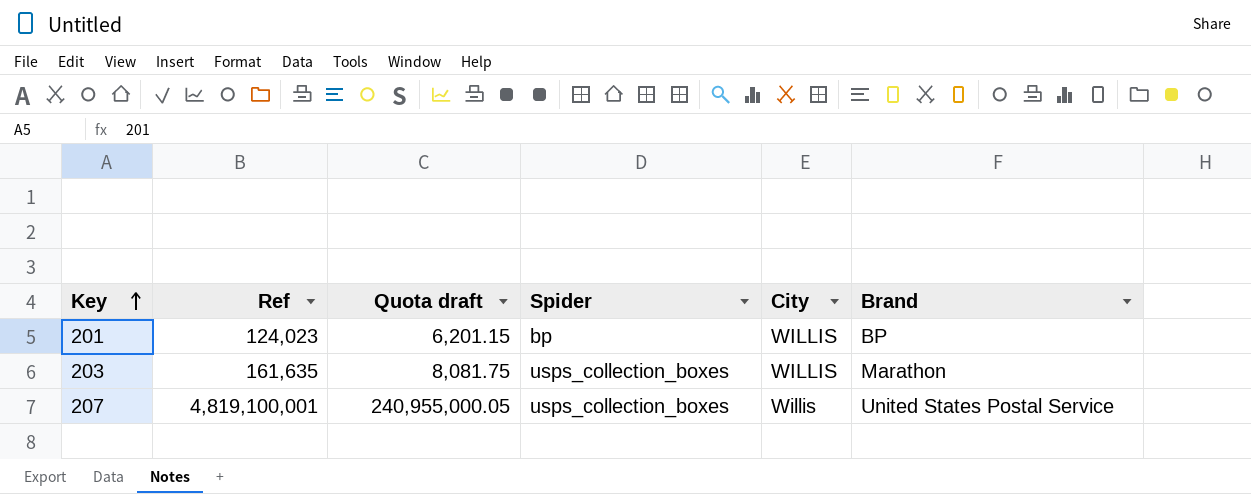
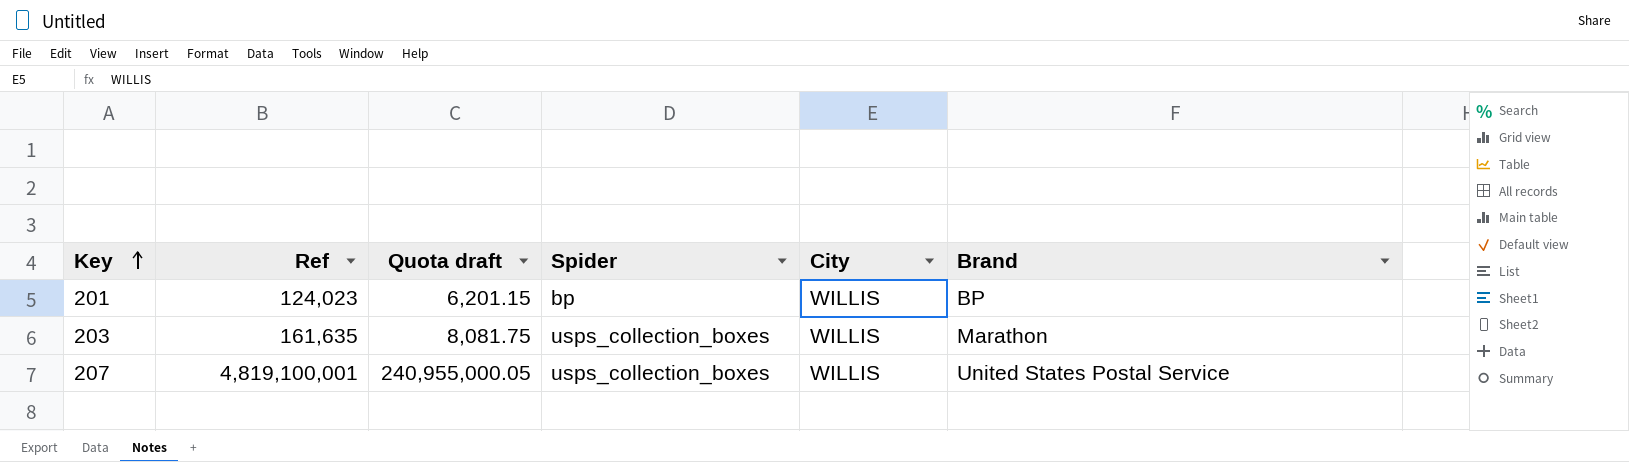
207 | City: Willis -> WILLIS

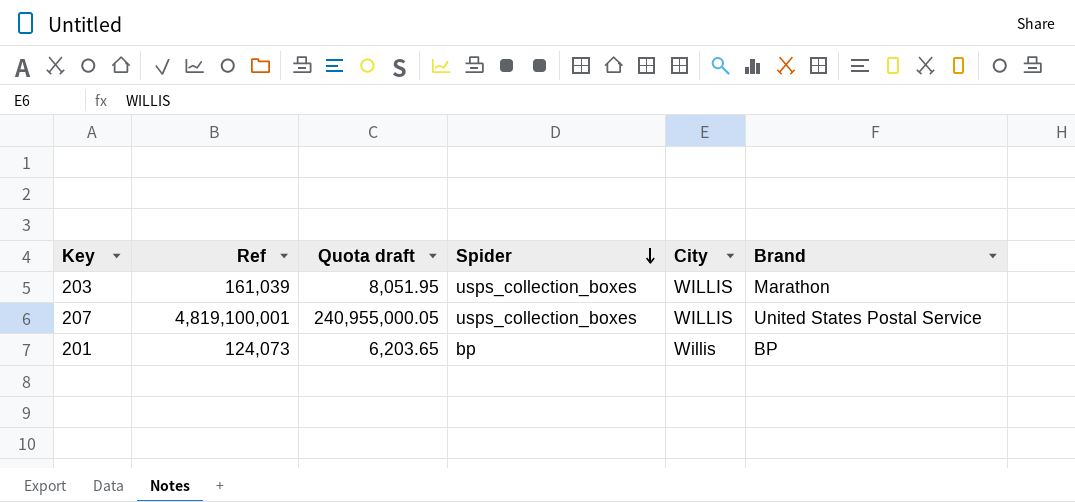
row order: Key ascending -> Spider descending
203 | Ref: 161,635 -> 161,039
203 | Quota draft: 8,081.75 -> 8,051.95
201 | Ref: 124,023 -> 124,073
201 | Quota draft: 6,201.15 -> 6,203.65
201 | City: WILLIS -> Willis

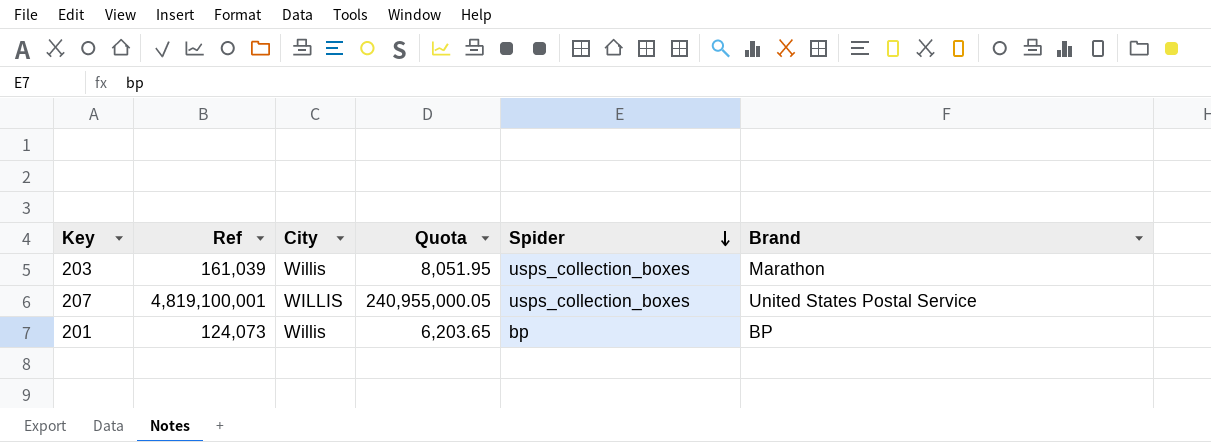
column City | position: 5 -> 3
column name: Quota draft -> Quota
203 | City: WILLIS -> Willis

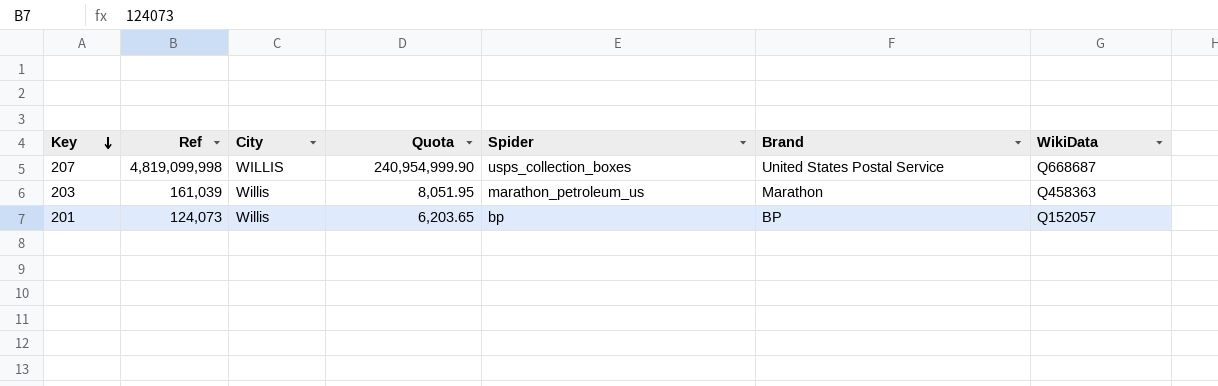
row order: Spider descending -> Key descending
column WikiData | position: none -> 7
207 | Ref: 4,819,100,001 -> 4,819,099,998
207 | Quota: 240,955,000.05 -> 240,954,999.90
203 | Spider: usps_collection_boxes -> marathon_petroleum_us

